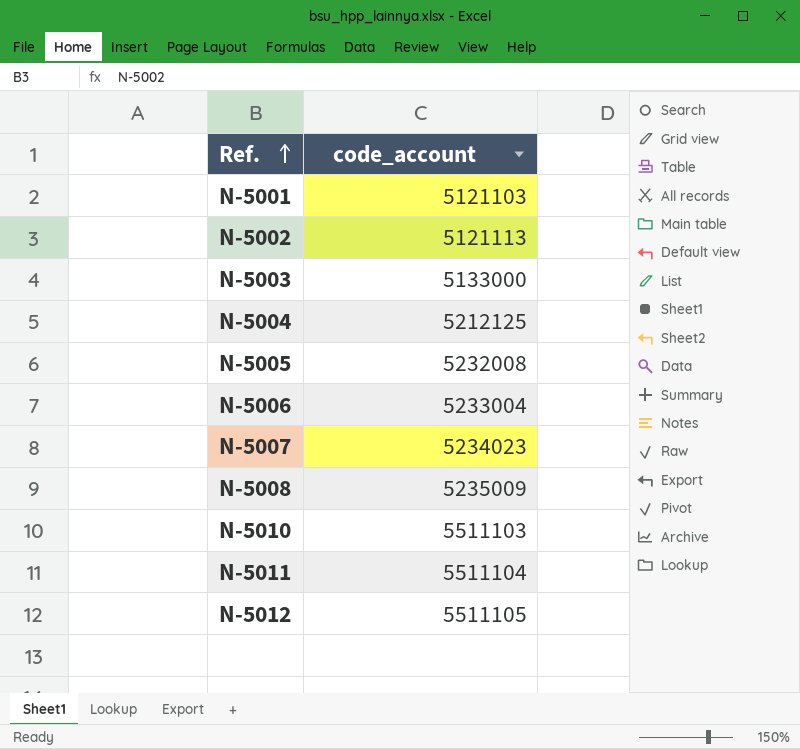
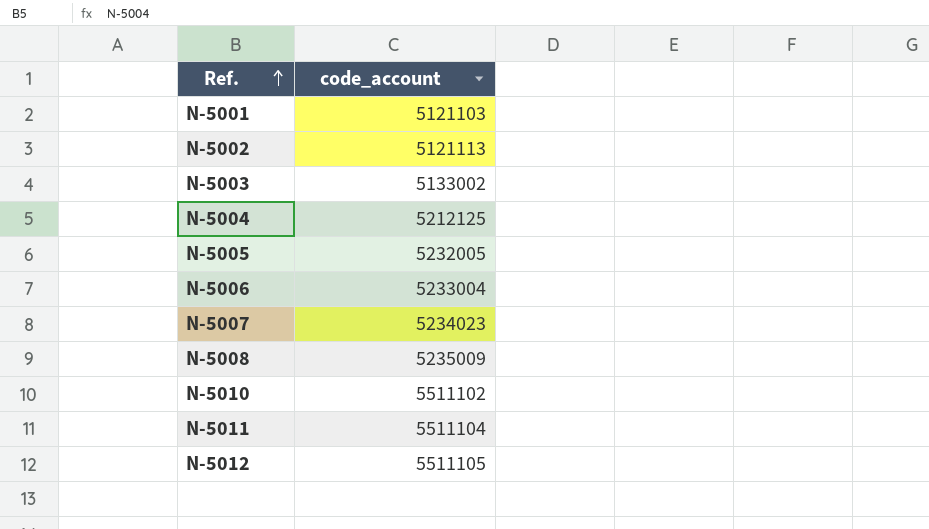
N-5003 | code_account: 5133000 -> 5133002
N-5005 | code_account: 5232008 -> 5232005
N-5010 | code_account: 5511103 -> 5511102

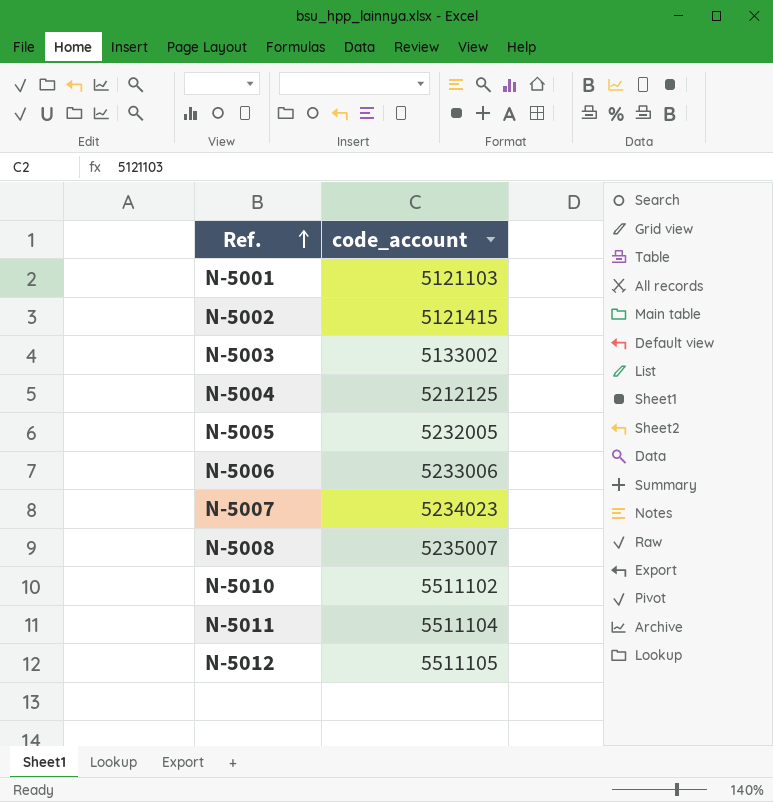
N-5002 | code_account: 5121113 -> 5121415
N-5006 | code_account: 5233004 -> 5233006
N-5008 | code_account: 5235009 -> 5235007

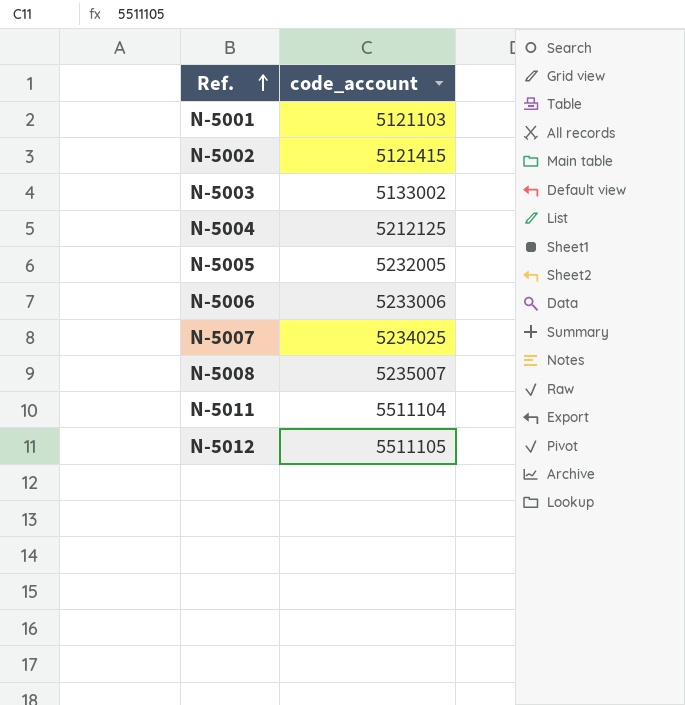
row N-5010: 5511102 -> none
N-5007 | code_account: 5234023 -> 5234025

